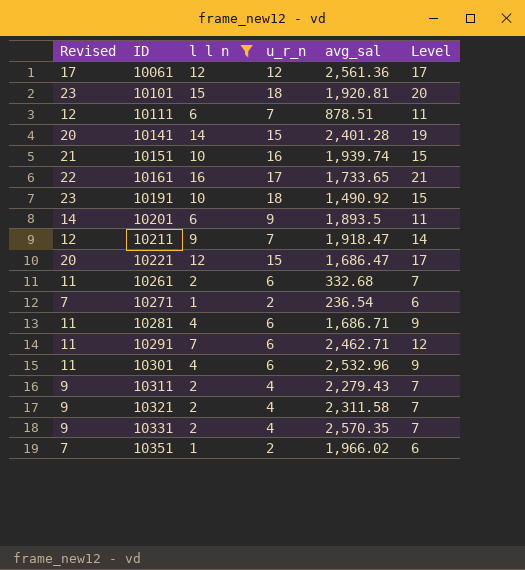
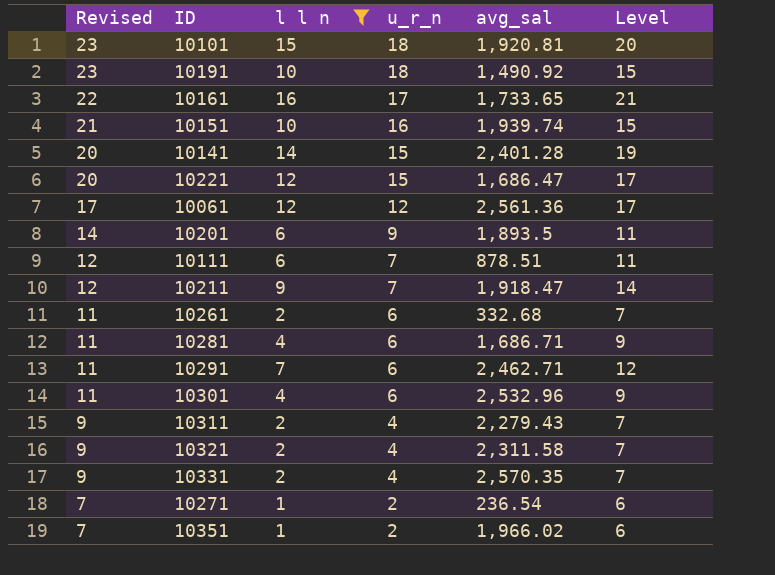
row order: ID ascending -> Revised descending

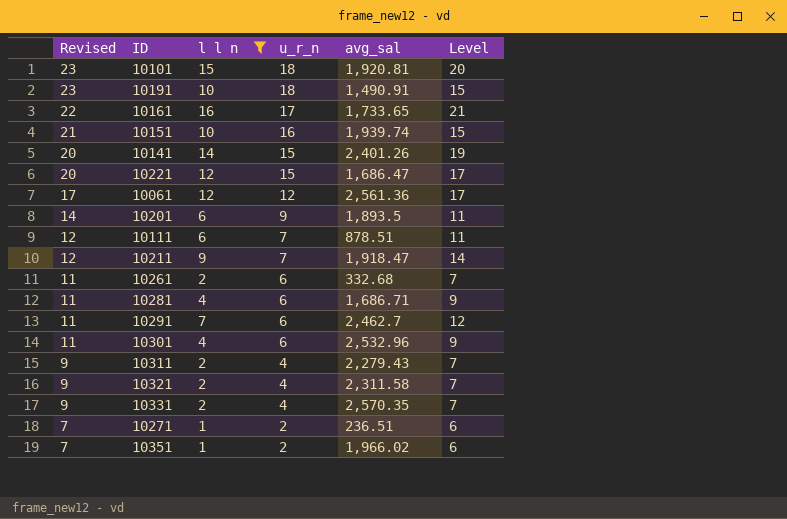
10191 | avg_sal: 1,490.92 -> 1,490.91
10141 | avg_sal: 2,401.28 -> 2,401.26
10291 | avg_sal: 2,462.71 -> 2,462.7
10271 | avg_sal: 236.54 -> 236.51

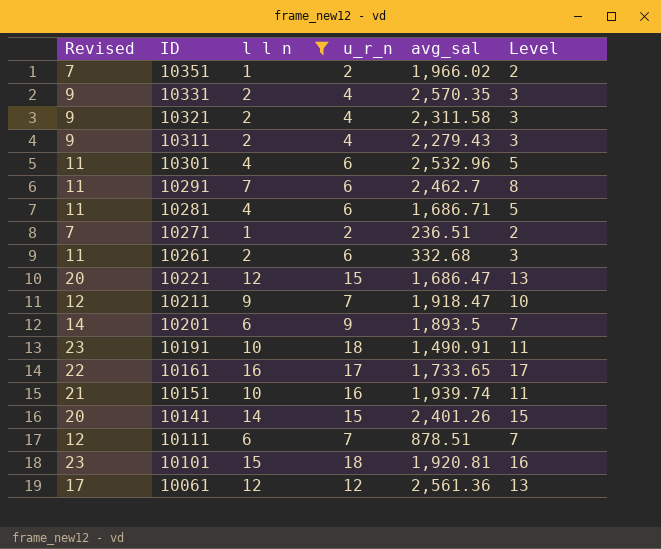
row order: Revised descending -> ID descending
column Level | formula: [l l n] + 5 -> [l l n] + 1

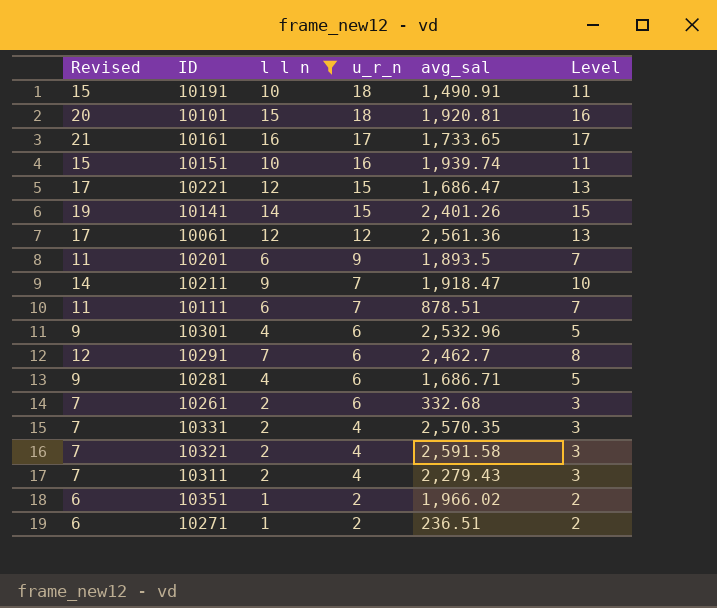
row order: ID descending -> u_r_n descending
column Revised | formula: [u_r_n] + 5 -> [l l n] + 5
10321 | avg_sal: 2,311.58 -> 2,591.58

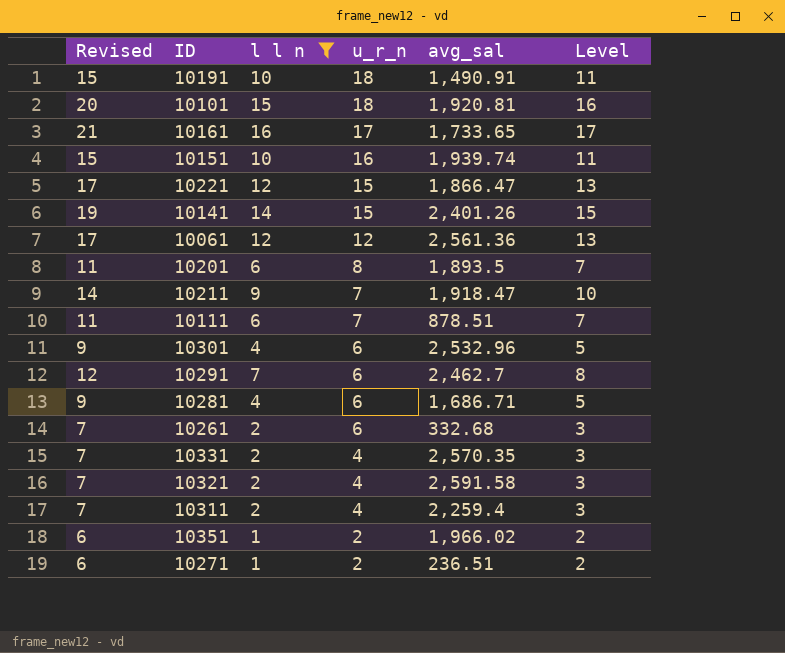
10221 | avg_sal: 1,686.47 -> 1,866.47
10201 | u_r_n: 9 -> 8
10311 | avg_sal: 2,279.43 -> 2,259.4

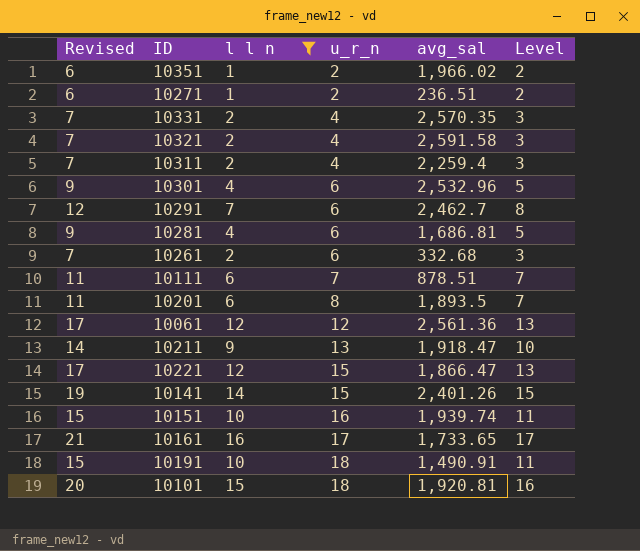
row order: u_r_n descending -> u_r_n ascending
10281 | avg_sal: 1,686.71 -> 1,686.81
10211 | u_r_n: 7 -> 13

